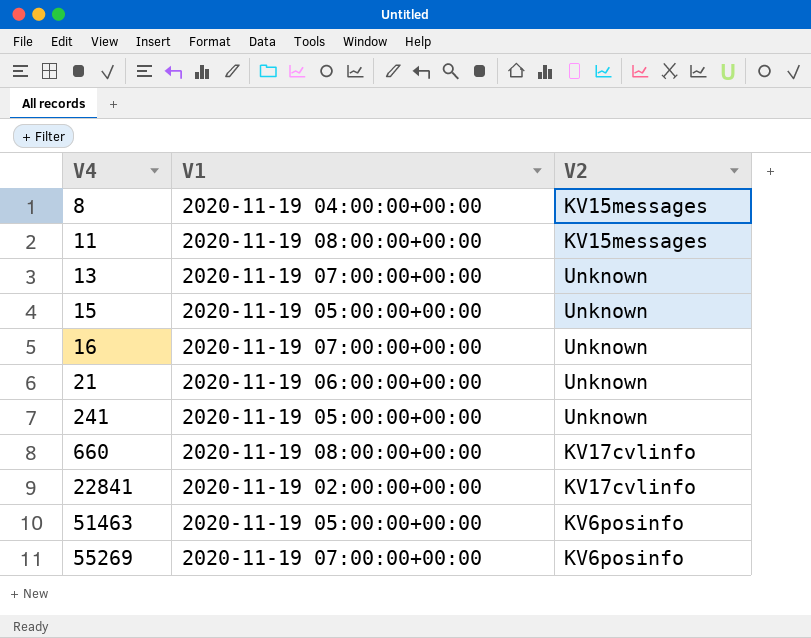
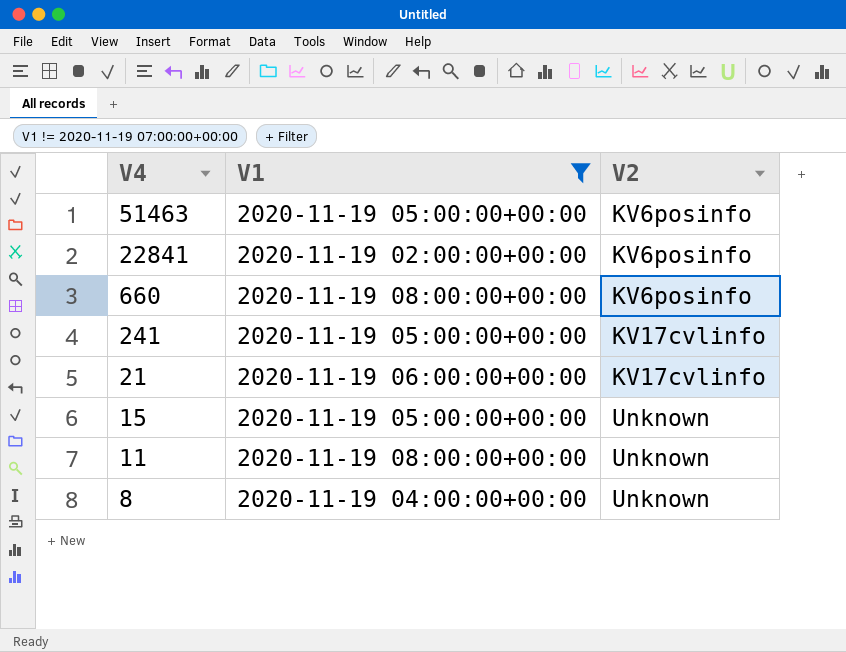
filter: none -> V1 != 2020-11-19 07:00:00+00:00
row order: V4 ascending -> V4 descending
22841 | V2: KV17cvlinfo -> KV6posinfo
660 | V2: KV17cvlinfo -> KV6posinfo
241 | V2: Unknown -> KV17cvlinfo
21 | V2: Unknown -> KV17cvlinfo
11 | V2: KV15messages -> Unknown
8 | V2: KV15messages -> Unknown

